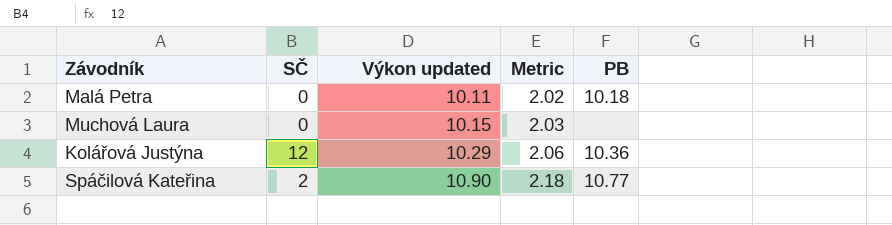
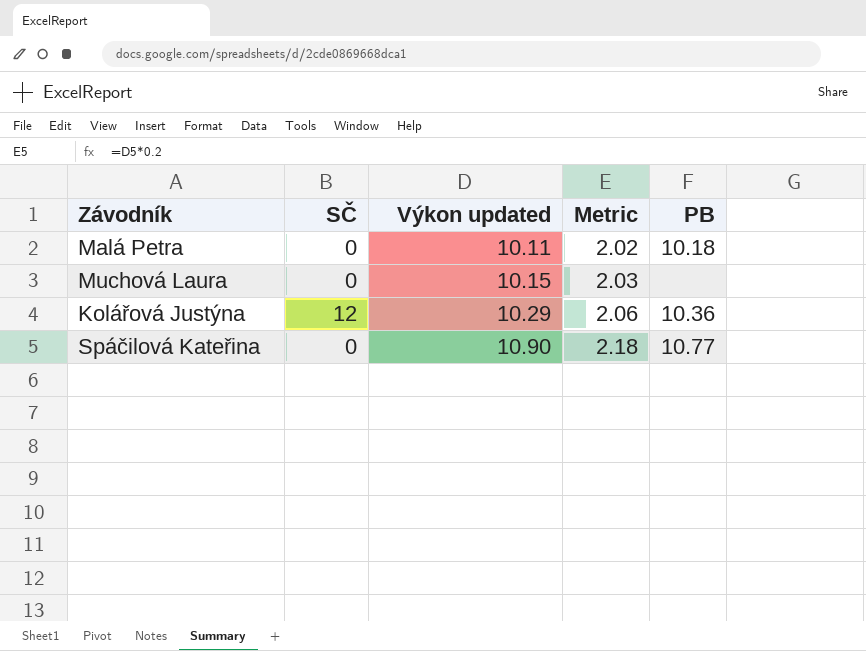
Spáčilová Kateřina | SČ: 2 -> 0

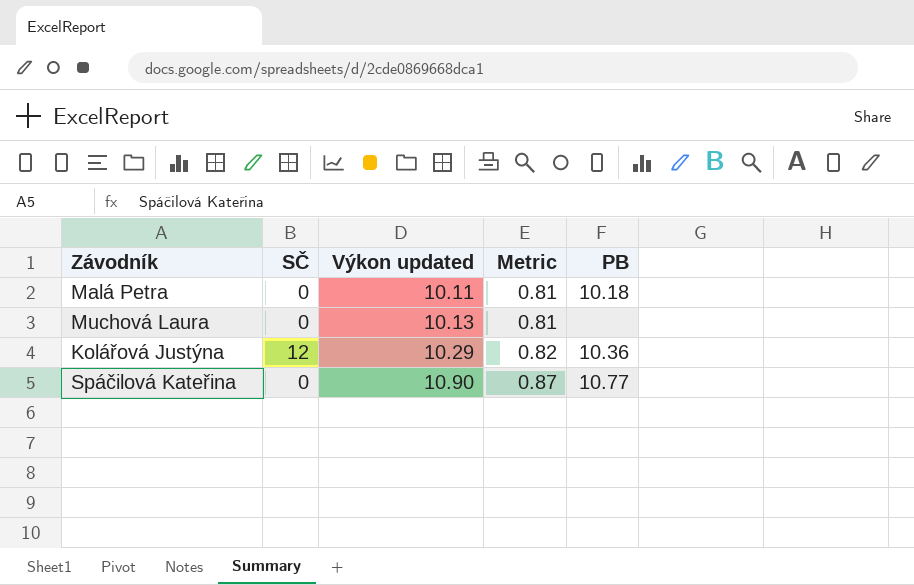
column Metric | formula: [Výkon updated] * 0.2 -> [Výkon updated] * 0.08
Muchová Laura | Výkon updated: 10.15 -> 10.13

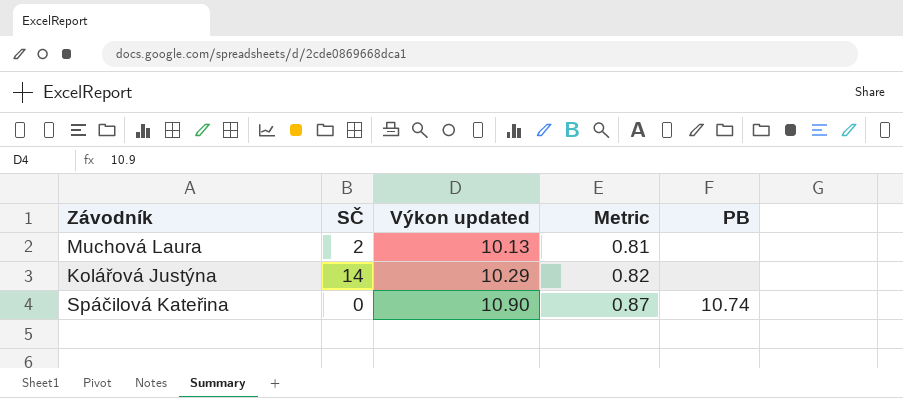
row Malá Petra: 0 | 10.11 | 0.81 | 10.18 -> none
Muchová Laura | SČ: 0 -> 2
Kolářová Justýna | SČ: 12 -> 14
Kolářová Justýna | PB: 10.36 -> none
Spáčilová Kateřina | PB: 10.77 -> 10.74

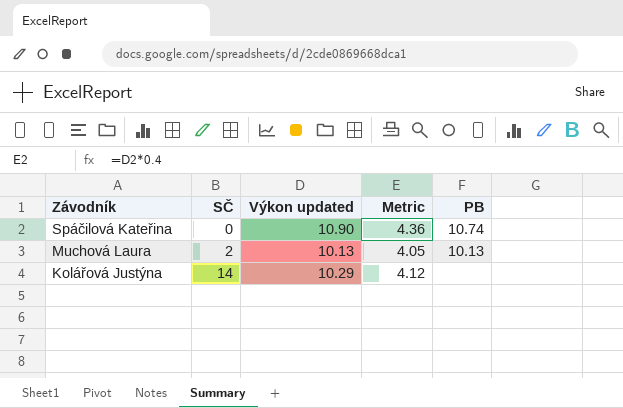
row order: Výkon updated ascending -> Závodník descending
column Metric | formula: [Výkon updated] * 0.08 -> [Výkon updated] * 0.4
Muchová Laura | PB: none -> 10.13

